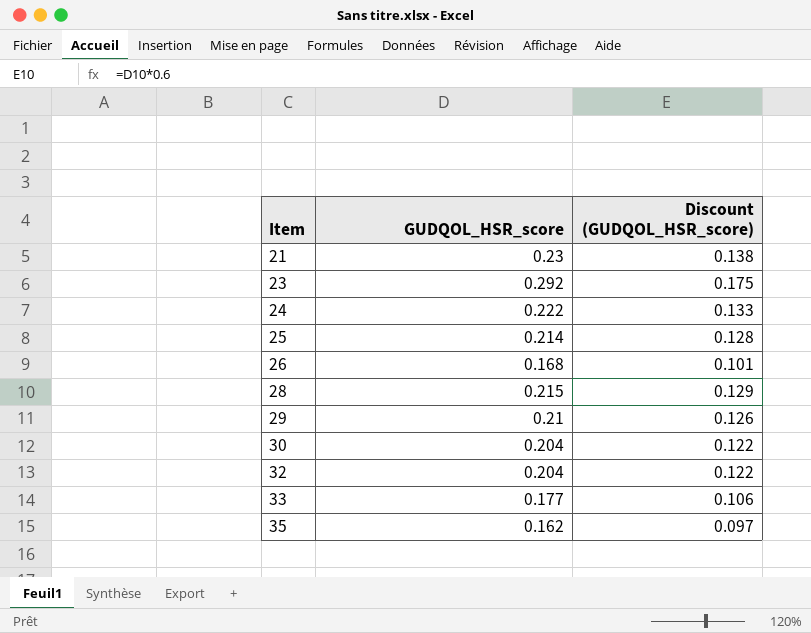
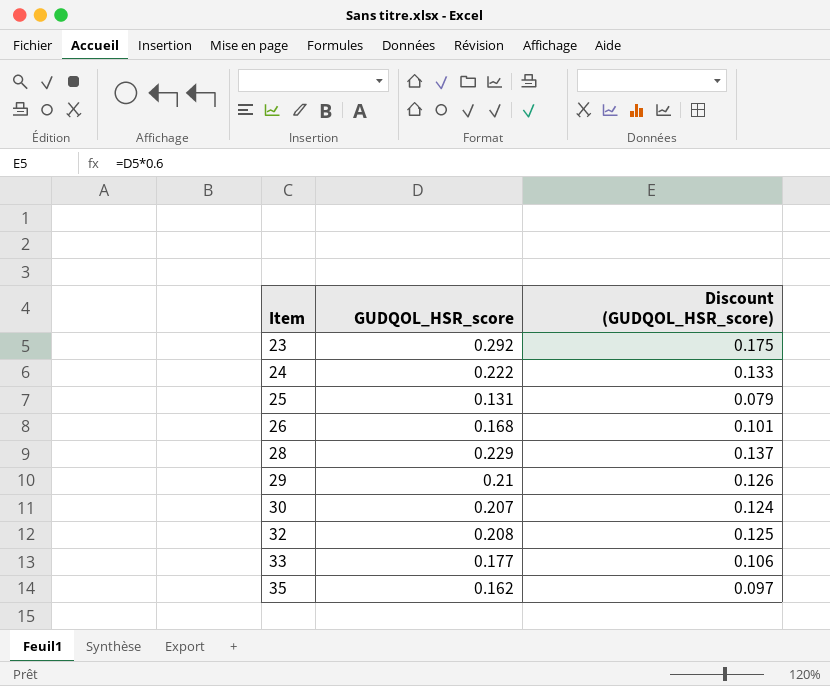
row 21: 0.23 | 0.138 -> none
25 | GUDQOL_HSR_score: 0.214 -> 0.131
25 | Discount (GUDQOL_HSR_score): 0.128 -> 0.079
28 | GUDQOL_HSR_score: 0.215 -> 0.229
28 | Discount (GUDQOL_HSR_score): 0.129 -> 0.137
30 | GUDQOL_HSR_score: 0.204 -> 0.207
30 | Discount (GUDQOL_HSR_score): 0.122 -> 0.124
32 | GUDQOL_HSR_score: 0.204 -> 0.208
32 | Discount (GUDQOL_HSR_score): 0.122 -> 0.125

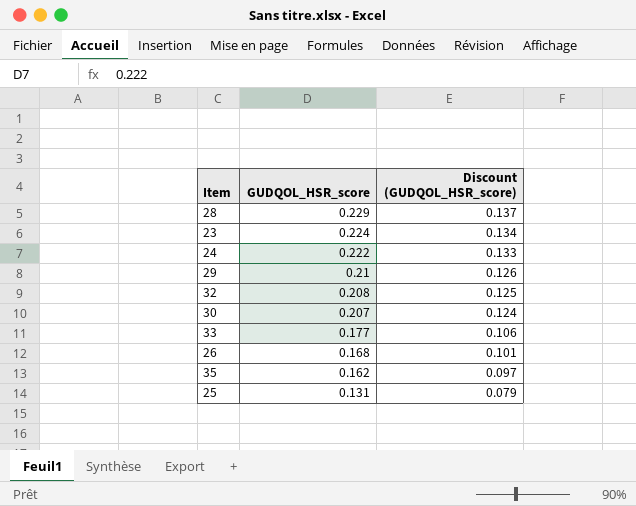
row order: Item ascending -> GUDQOL_HSR_score descending
23 | GUDQOL_HSR_score: 0.292 -> 0.224
23 | Discount (GUDQOL_HSR_score): 0.175 -> 0.134

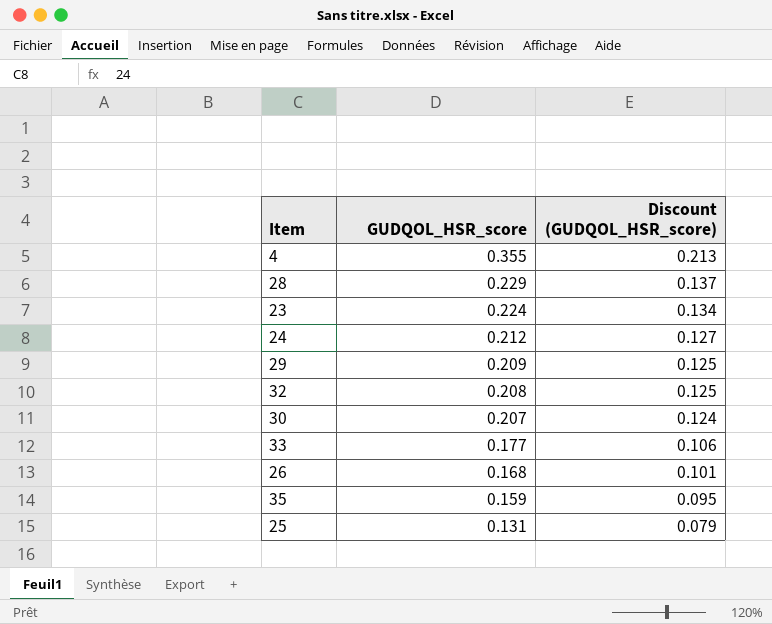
row 4: none -> 0.355 | 0.213
24 | GUDQOL_HSR_score: 0.222 -> 0.212
24 | Discount (GUDQOL_HSR_score): 0.133 -> 0.127
29 | GUDQOL_HSR_score: 0.21 -> 0.209
29 | Discount (GUDQOL_HSR_score): 0.126 -> 0.125
35 | GUDQOL_HSR_score: 0.162 -> 0.159
35 | Discount (GUDQOL_HSR_score): 0.097 -> 0.095

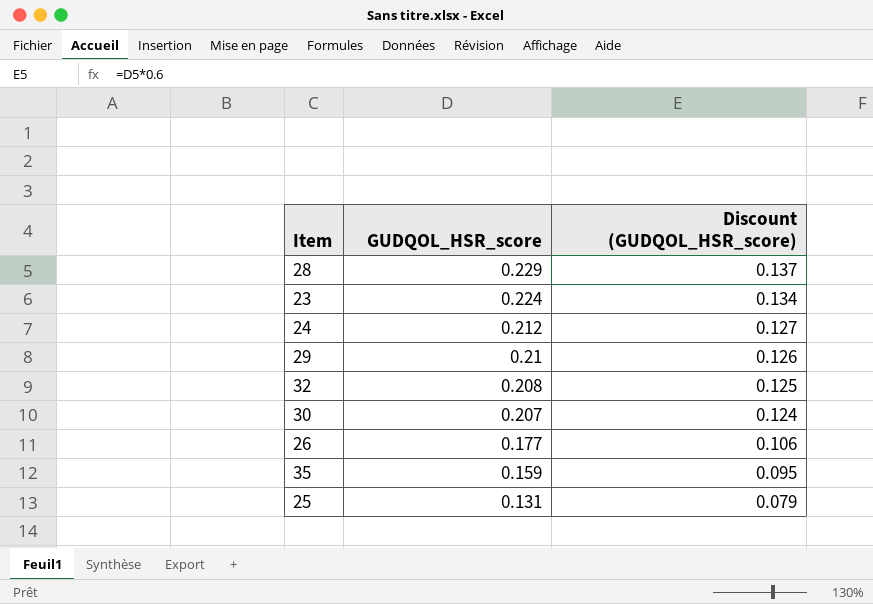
row 4: 0.355 | 0.213 -> none
row 33: 0.177 | 0.106 -> none
29 | GUDQOL_HSR_score: 0.209 -> 0.21
29 | Discount (GUDQOL_HSR_score): 0.125 -> 0.126
26 | GUDQOL_HSR_score: 0.168 -> 0.177
26 | Discount (GUDQOL_HSR_score): 0.101 -> 0.106

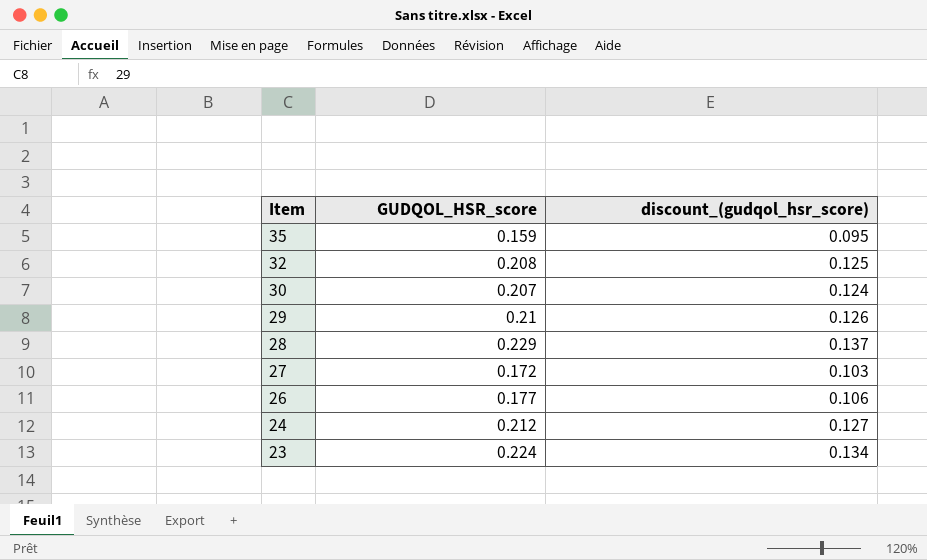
row order: GUDQOL_HSR_score descending -> Item descending
column name: Discount (GUDQOL_HSR_score) -> discount_(gudqol_hsr_score)
row 25: 0.131 | 0.079 -> none
row 27: none -> 0.172 | 0.103

